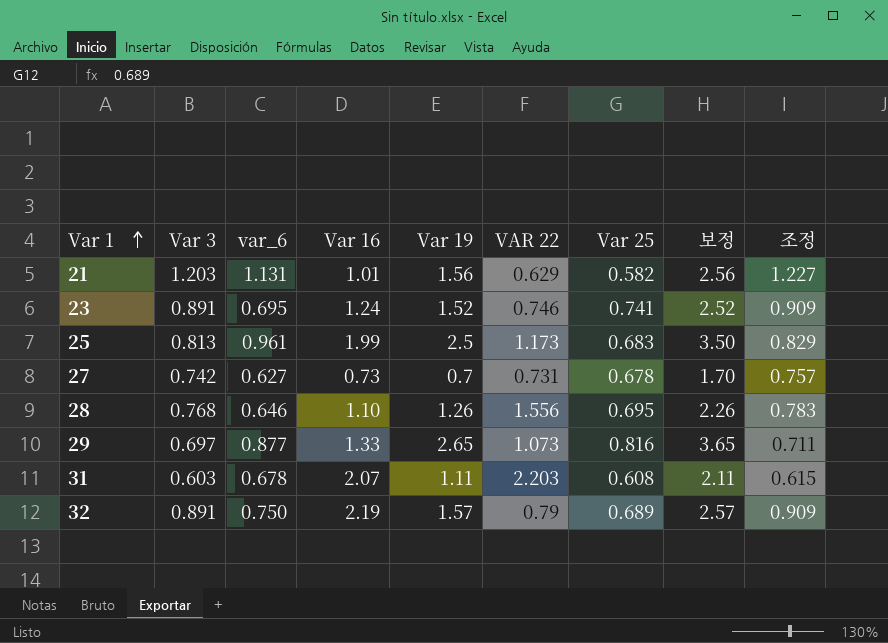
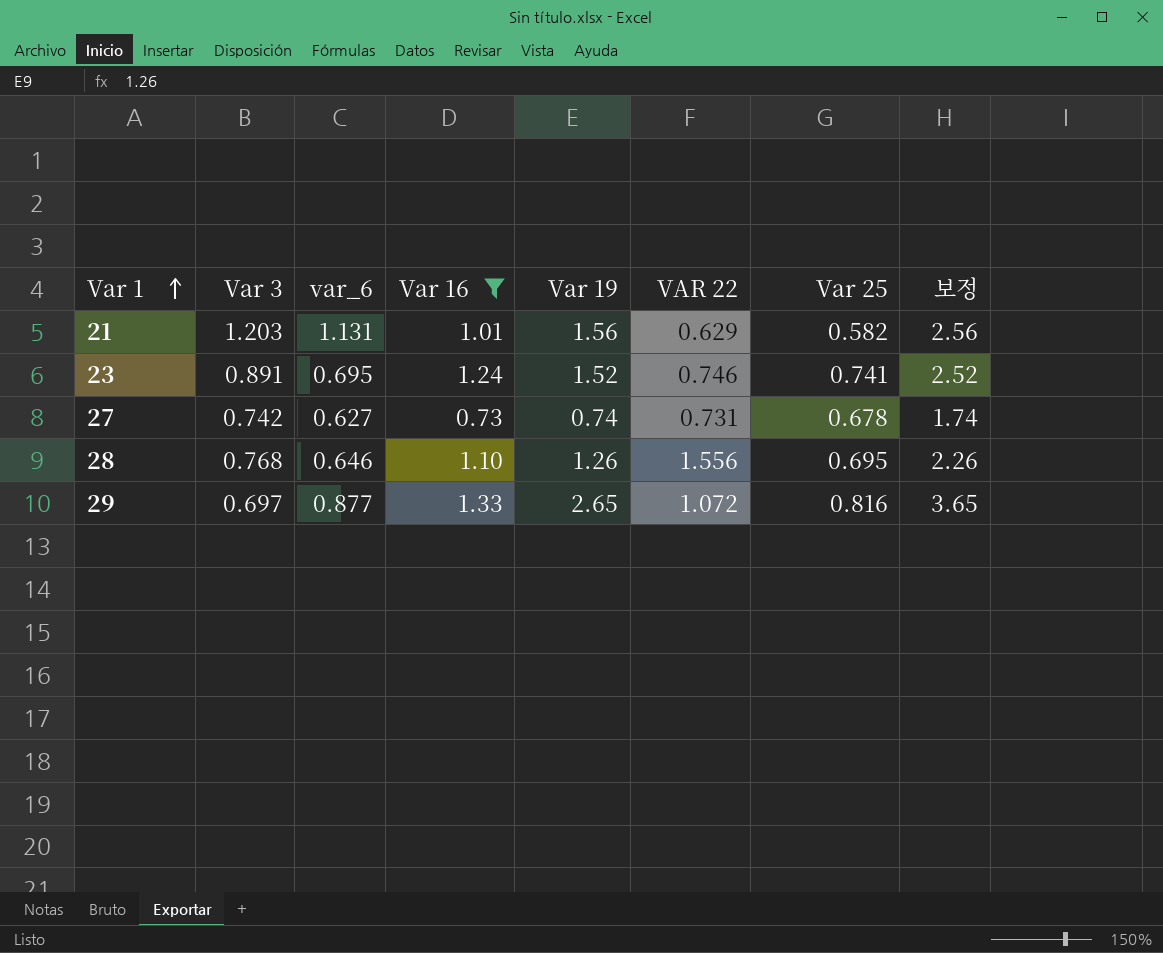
filter: none -> Var 16 <= 1.33
column 조정 | formula: [Var 3] * 1.02 -> none
27 | Var 19: 0.7 -> 0.74
27 | 보정: 1.70 -> 1.74
29 | VAR 22: 1.073 -> 1.072

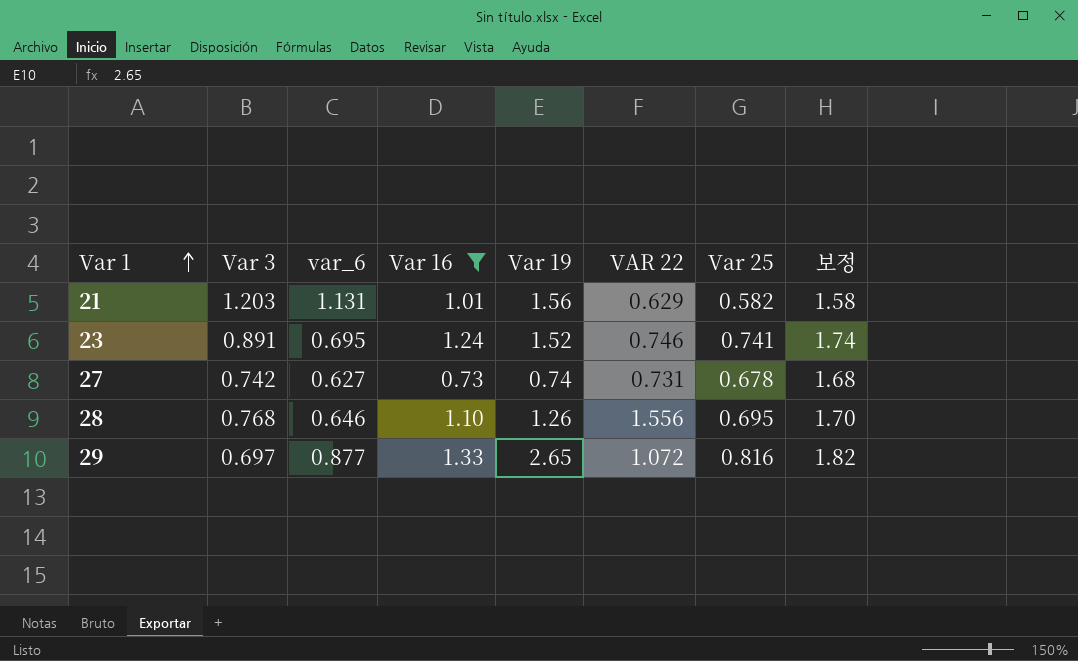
column 보정 | formula: [Var 19] + 1 -> [Var 25] + 1

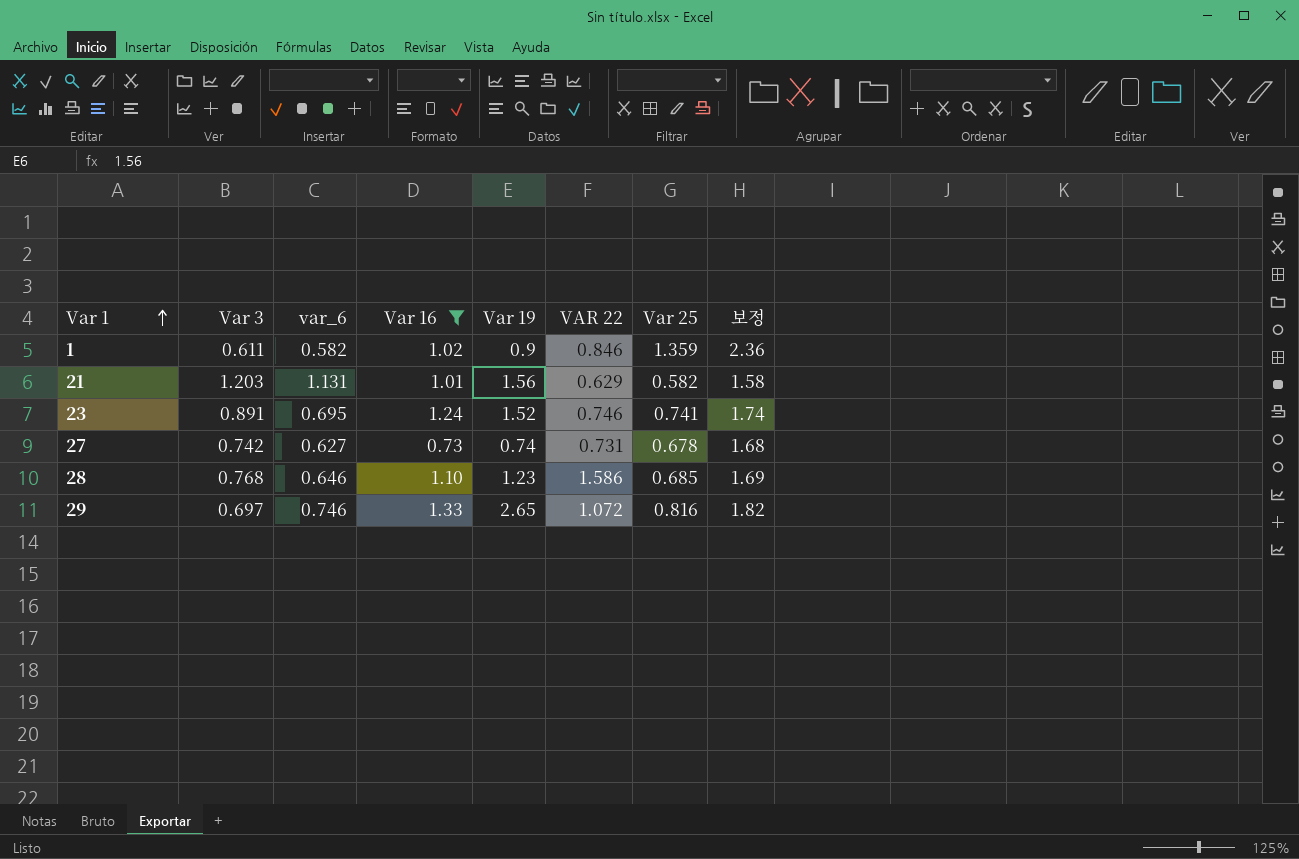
row 1: none -> 0.611 | 0.582 | 1.02 | 0.9 | 0.846 | 1.359 | 2.36
28 | Var 19: 1.26 -> 1.23
28 | VAR 22: 1.556 -> 1.586
28 | Var 25: 0.695 -> 0.685
28 | 보정: 1.70 -> 1.69
29 | var_6: 0.877 -> 0.746

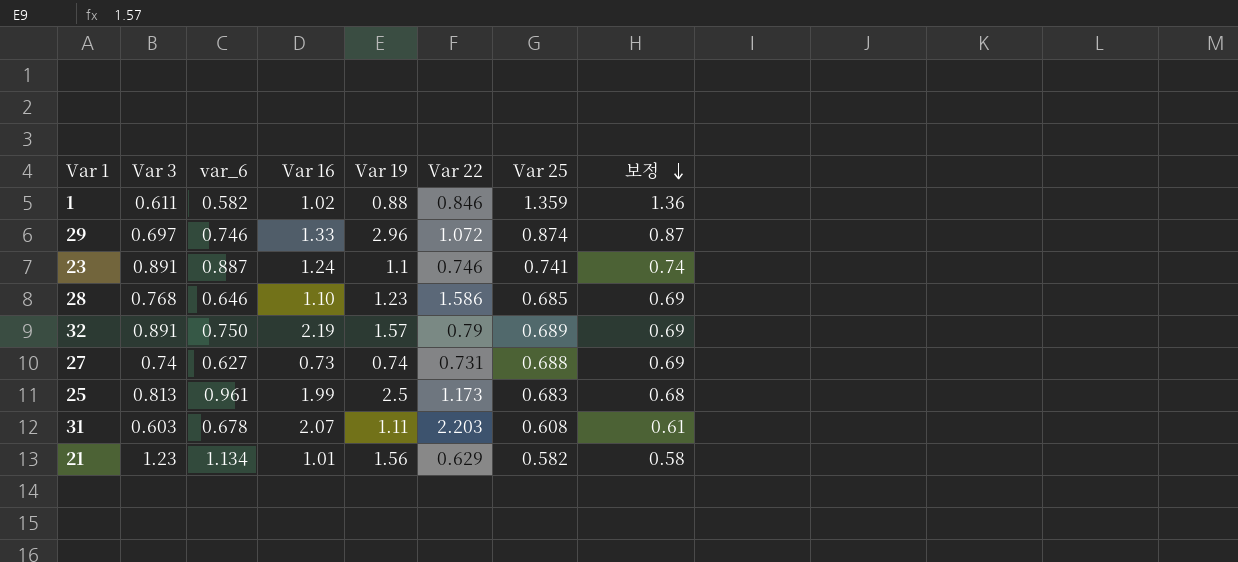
filter: Var 16 <= 1.33 -> none
row order: Var 1 ascending -> 보정 descending
column name: VAR 22 -> Var 22
column 보정 | formula: [Var 25] + 1 -> [Var 25] + 0
1 | Var 19: 0.9 -> 0.88
29 | Var 19: 2.65 -> 2.96
29 | Var 25: 0.816 -> 0.874
23 | var_6: 0.695 -> 0.887
23 | Var 19: 1.52 -> 1.1
27 | Var 3: 0.742 -> 0.74
27 | Var 25: 0.678 -> 0.688
21 | Var 3: 1.203 -> 1.23
21 | var_6: 1.131 -> 1.134

